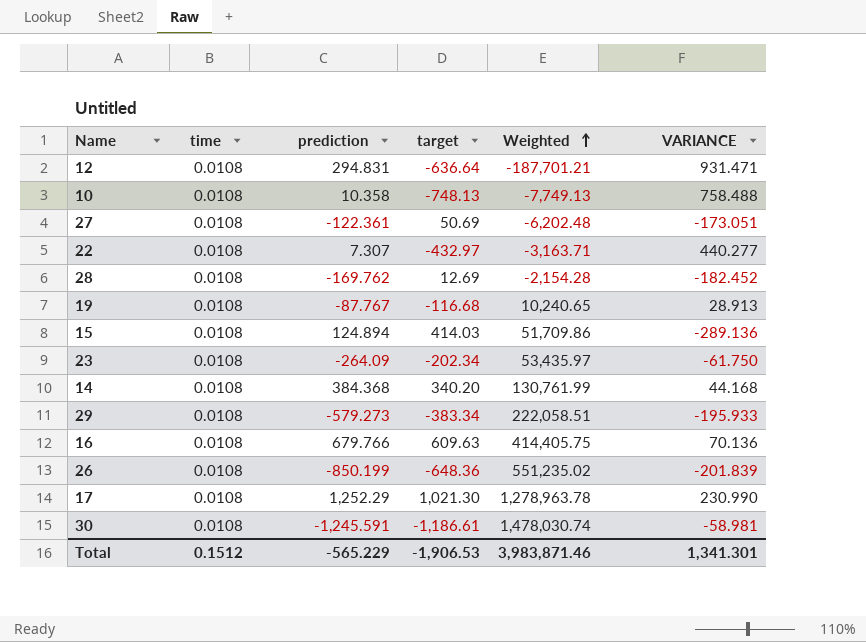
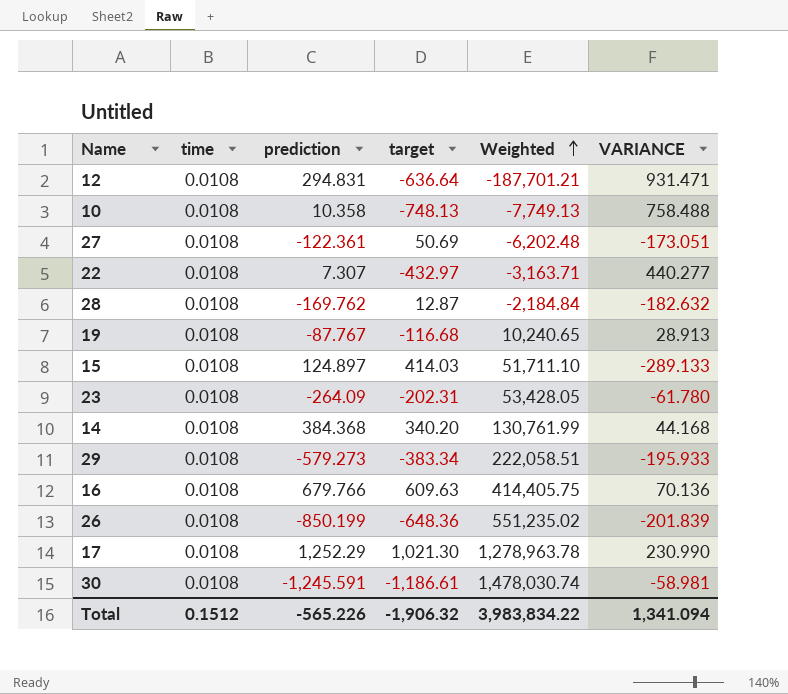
28 | target: 12.69 -> 12.87
28 | Weighted: -2,154.28 -> -2,184.84
28 | VARIANCE: -182.452 -> -182.632
15 | prediction: 124.894 -> 124.897
15 | Weighted: 51,709.86 -> 51,711.10
15 | VARIANCE: -289.136 -> -289.133
23 | target: -202.34 -> -202.31
23 | Weighted: 53,435.97 -> 53,428.05
23 | VARIANCE: -61.750 -> -61.780
Total | prediction: -565.229 -> -565.226
Total | target: -1,906.53 -> -1,906.32
Total | Weighted: 3,983,871.46 -> 3,983,834.22
Total | VARIANCE: 1,341.301 -> 1,341.094

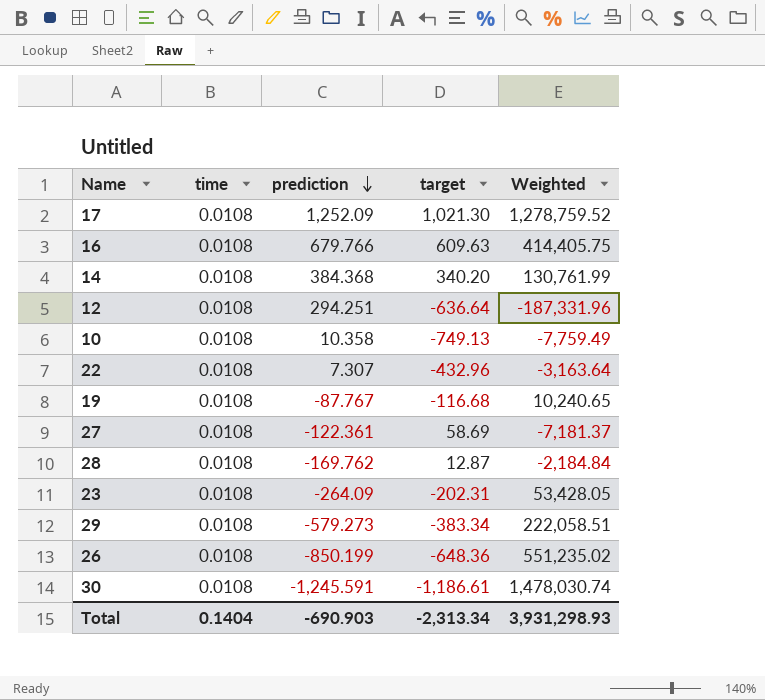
row order: Weighted ascending -> prediction descending
column VARIANCE | formula: [prediction] - [target] -> none
row 15: 0.0108 | 124.897 | 414.03 | 51,711.10 | -289.133 -> none
17 | prediction: 1,252.29 -> 1,252.09
17 | Weighted: 1,278,963.78 -> 1,278,759.52
12 | prediction: 294.831 -> 294.251
12 | Weighted: -187,701.21 -> -187,331.96
10 | target: -748.13 -> -749.13
10 | Weighted: -7,749.13 -> -7,759.49
22 | target: -432.97 -> -432.96
22 | Weighted: -3,163.71 -> -3,163.64
27 | target: 50.69 -> 58.69
27 | Weighted: -6,202.48 -> -7,181.37
Total | time: 0.1512 -> 0.1404
Total | prediction: -565.226 -> -690.903
Total | target: -1,906.32 -> -2,313.34
Total | Weighted: 3,983,834.22 -> 3,931,298.93

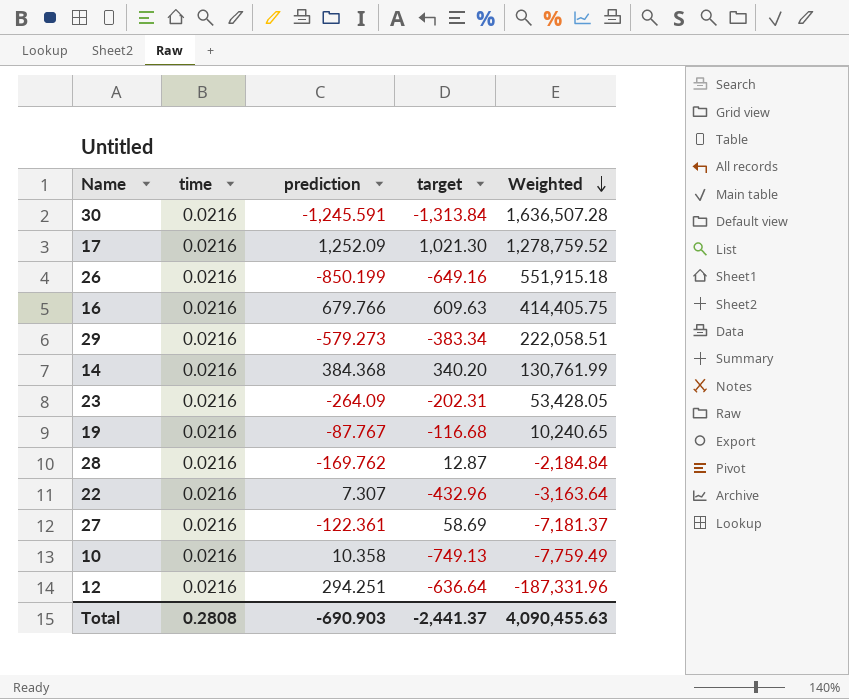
row order: prediction descending -> Weighted descending
30 | time: 0.0108 -> 0.0216
30 | target: -1,186.61 -> -1,313.84
30 | Weighted: 1,478,030.74 -> 1,636,507.28
17 | time: 0.0108 -> 0.0216
26 | time: 0.0108 -> 0.0216
26 | target: -648.36 -> -649.16
26 | Weighted: 551,235.02 -> 551,915.18
16 | time: 0.0108 -> 0.0216
29 | time: 0.0108 -> 0.0216
14 | time: 0.0108 -> 0.0216
23 | time: 0.0108 -> 0.0216
19 | time: 0.0108 -> 0.0216
28 | time: 0.0108 -> 0.0216
22 | time: 0.0108 -> 0.0216
27 | time: 0.0108 -> 0.0216
10 | time: 0.0108 -> 0.0216
12 | time: 0.0108 -> 0.0216
Total | time: 0.1404 -> 0.2808
Total | target: -2,313.34 -> -2,441.37
Total | Weighted: 3,931,298.93 -> 4,090,455.63

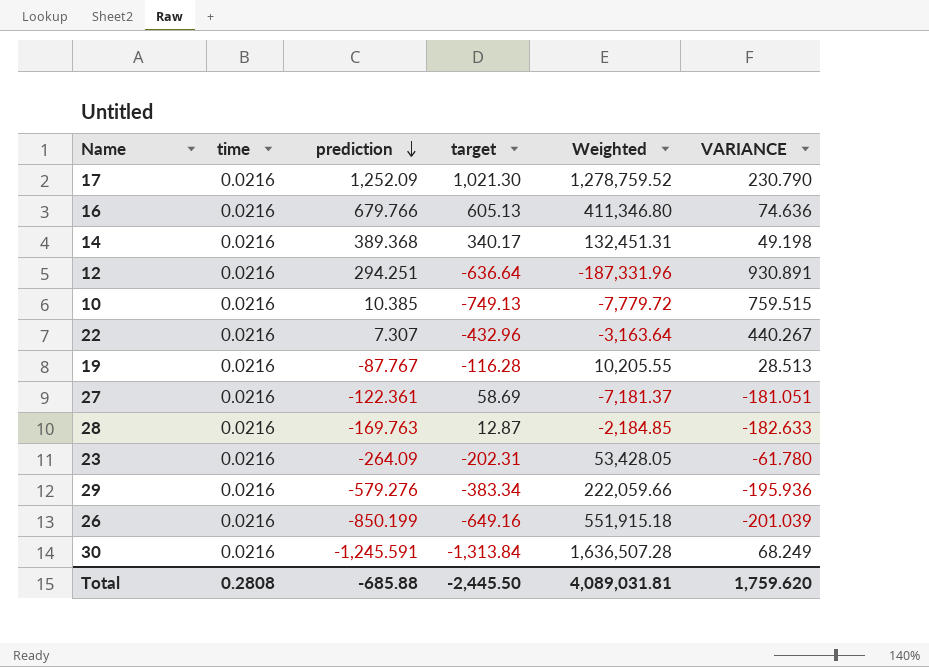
row order: Weighted descending -> prediction descending
column VARIANCE | formula: none -> [prediction] - [target]
16 | target: 609.63 -> 605.13
16 | Weighted: 414,405.75 -> 411,346.80
14 | prediction: 384.368 -> 389.368
14 | target: 340.20 -> 340.17
14 | Weighted: 130,761.99 -> 132,451.31
10 | prediction: 10.358 -> 10.385
10 | Weighted: -7,759.49 -> -7,779.72
19 | target: -116.68 -> -116.28
19 | Weighted: 10,240.65 -> 10,205.55
28 | prediction: -169.762 -> -169.763
28 | Weighted: -2,184.84 -> -2,184.85
29 | prediction: -579.273 -> -579.276
29 | Weighted: 222,058.51 -> 222,059.66
Total | prediction: -690.903 -> -685.88
Total | target: -2,441.37 -> -2,445.50
Total | Weighted: 4,090,455.63 -> 4,089,031.81

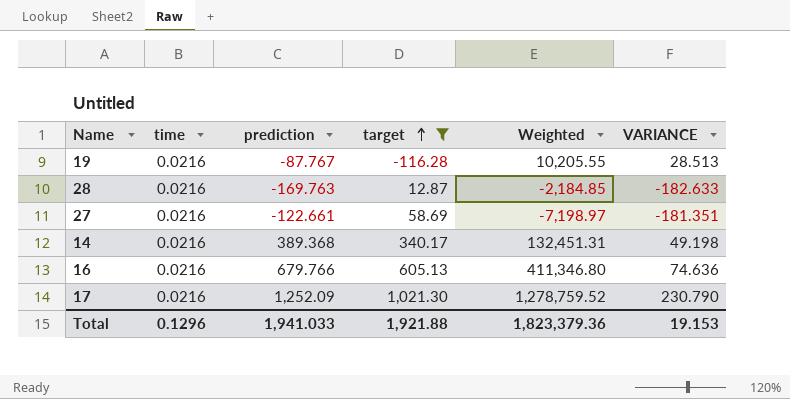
filter: none -> target >= -116.28
row order: prediction descending -> target ascending
27 | prediction: -122.361 -> -122.661
27 | Weighted: -7,181.37 -> -7,198.97
27 | VARIANCE: -181.051 -> -181.351
Total | time: 0.2808 -> 0.1296
Total | prediction: -685.88 -> 1,941.033
Total | target: -2,445.50 -> 1,921.88
Total | Weighted: 4,089,031.81 -> 1,823,379.36
Total | VARIANCE: 1,759.620 -> 19.153

